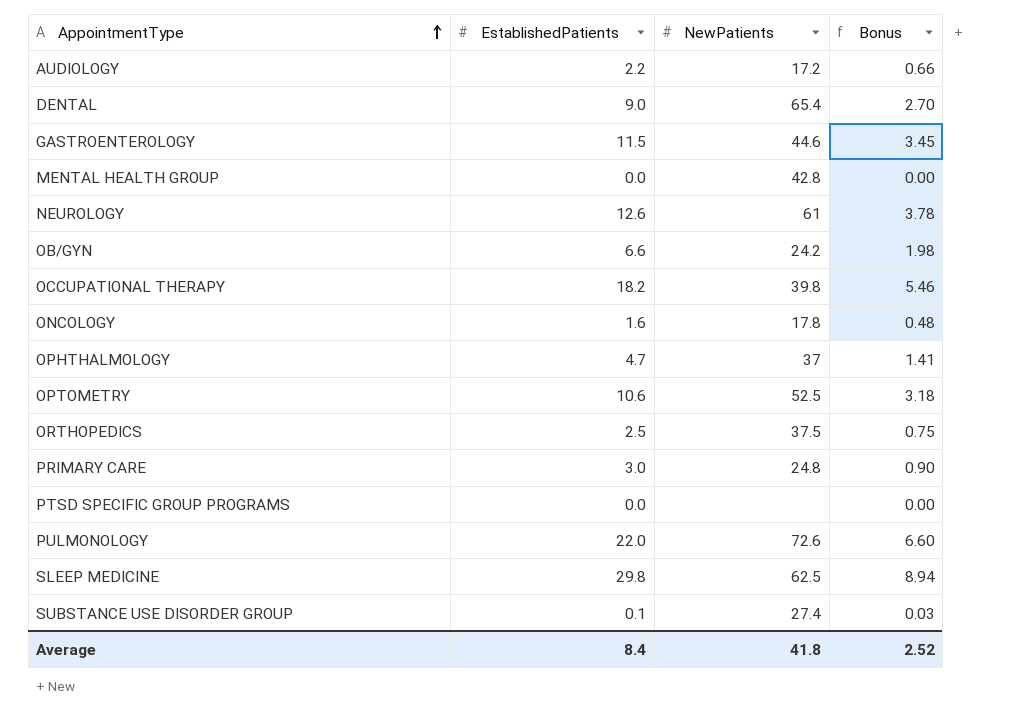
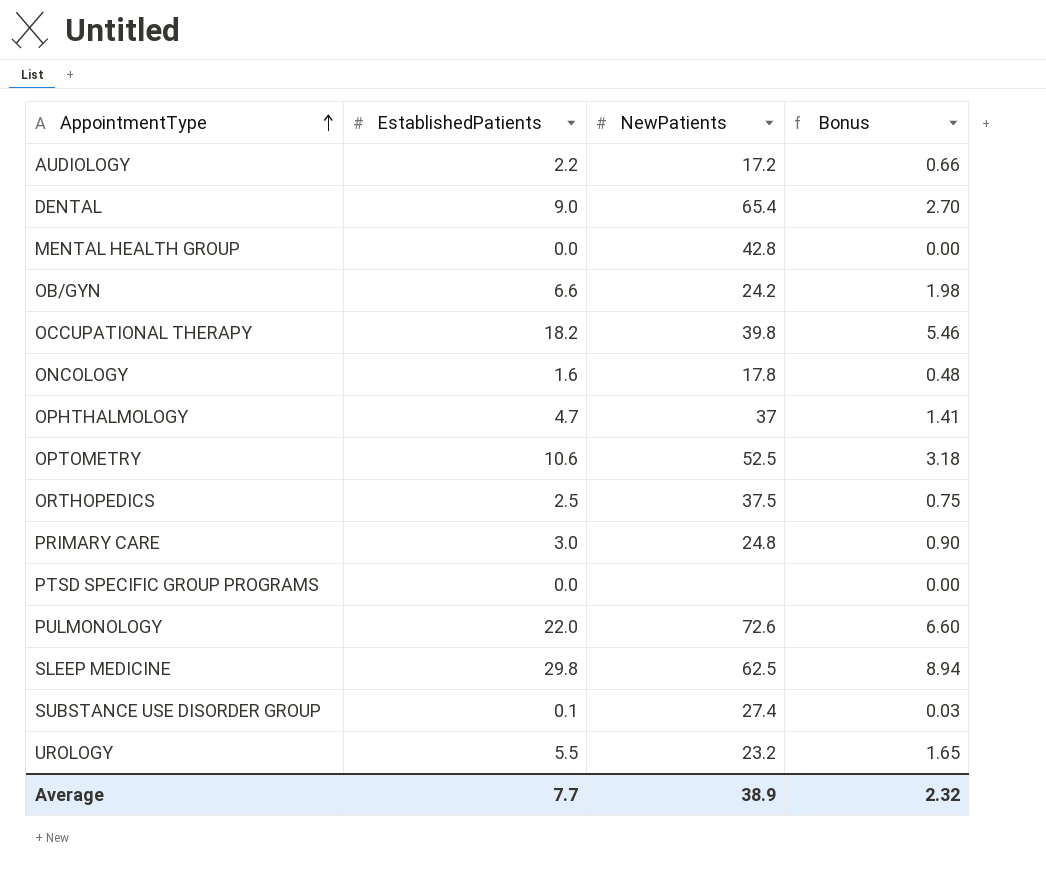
row GASTROENTEROLOGY: 11.5 | 44.6 | 3.45 -> none
row NEUROLOGY: 12.6 | 61 | 3.78 -> none
row UROLOGY: none -> 5.5 | 23.2 | 1.65
Average | EstablishedPatients: 8.4 -> 7.7
Average | NewPatients: 41.8 -> 38.9
Average | Bonus: 2.52 -> 2.32

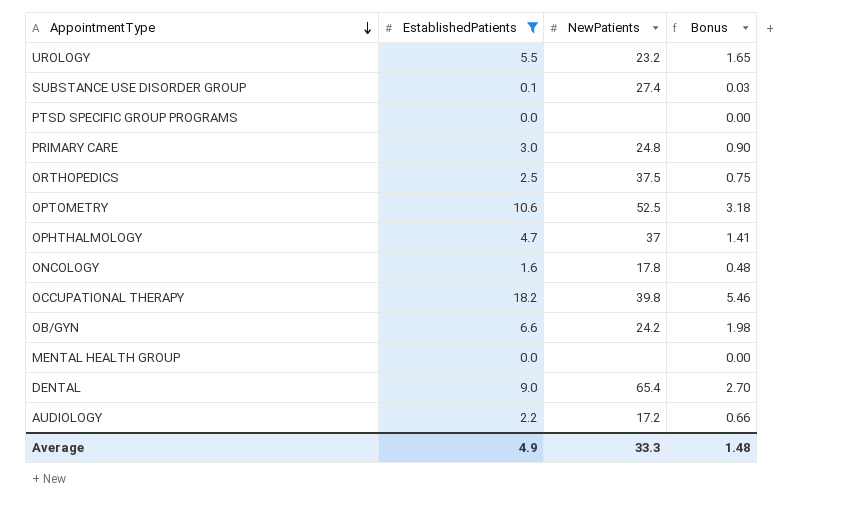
filter: none -> EstablishedPatients <= 18.2
row order: AppointmentType ascending -> AppointmentType descending
MENTAL HEALTH GROUP | NewPatients: 42.8 -> none
Average | EstablishedPatients: 7.7 -> 4.9
Average | NewPatients: 38.9 -> 33.3
Average | Bonus: 2.32 -> 1.48

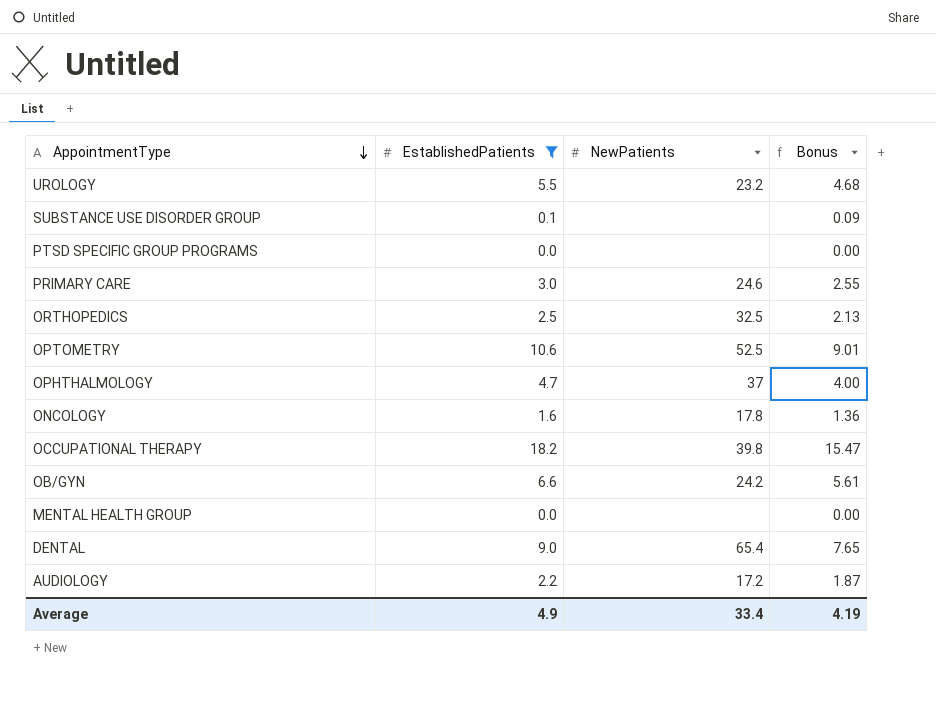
column Bonus | formula: [EstablishedPatients] * 0.3 -> [EstablishedPatients] * 0.85
SUBSTANCE USE DISORDER GROUP | NewPatients: 27.4 -> none
PRIMARY CARE | NewPatients: 24.8 -> 24.6
ORTHOPEDICS | NewPatients: 37.5 -> 32.5
Average | NewPatients: 33.3 -> 33.4
Average | Bonus: 1.48 -> 4.19

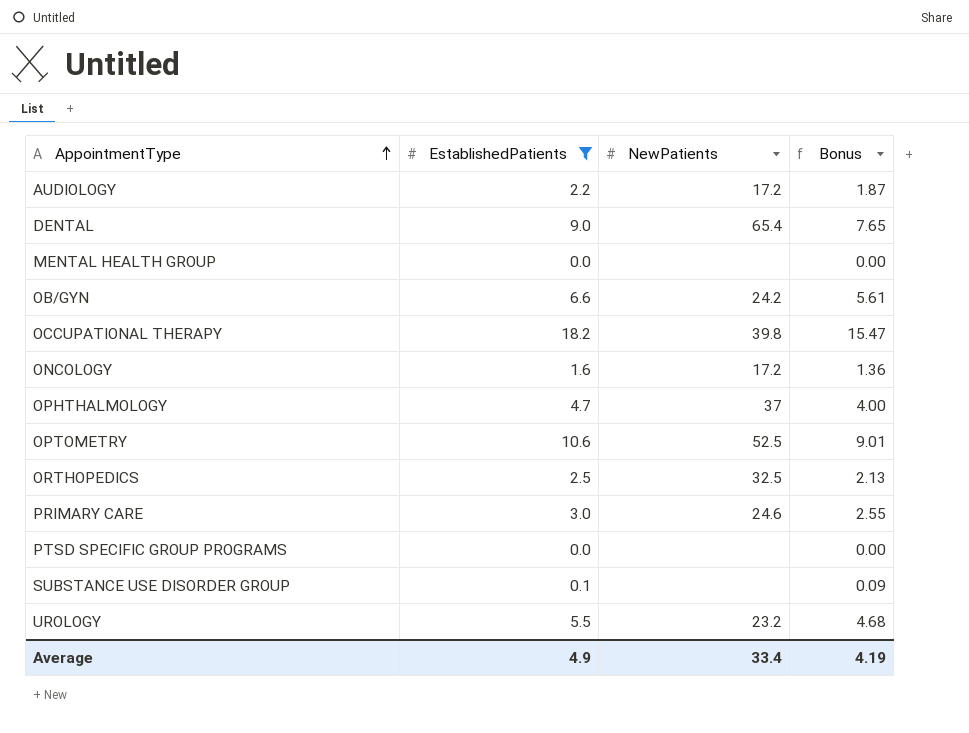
row order: AppointmentType descending -> AppointmentType ascending
ONCOLOGY | NewPatients: 17.8 -> 17.2

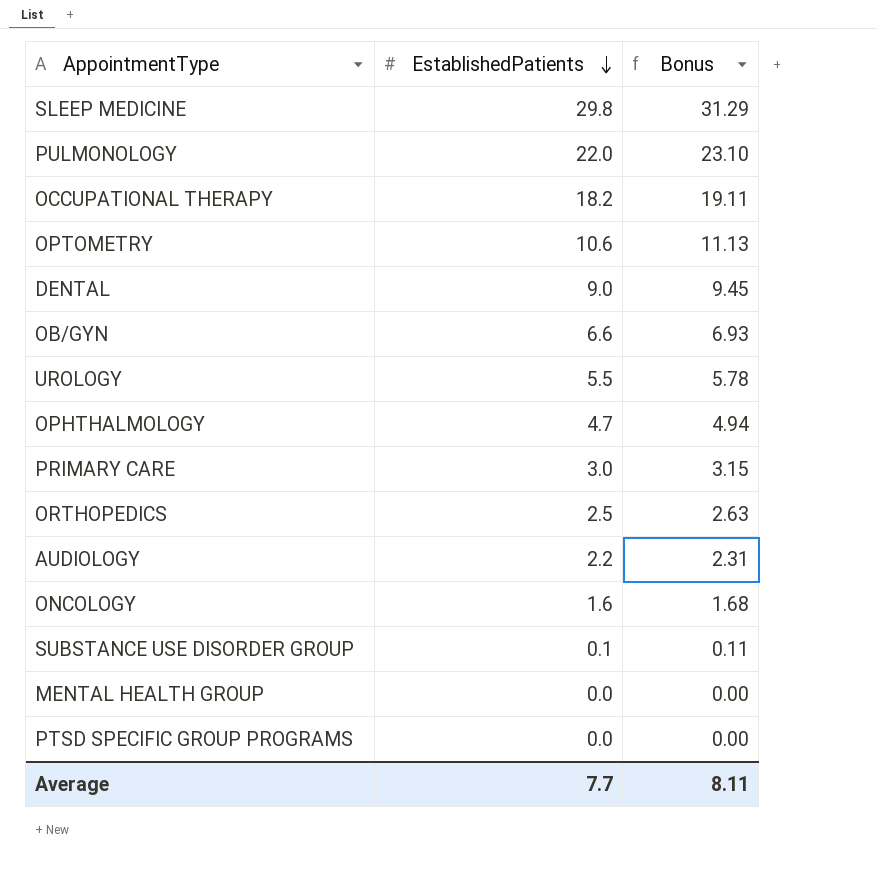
filter: EstablishedPatients <= 18.2 -> none
row order: AppointmentType ascending -> EstablishedPatients descending
column NewPatients | position: 3 -> none
column Bonus | formula: [EstablishedPatients] * 0.85 -> [EstablishedPatients] * 1.05
Average | EstablishedPatients: 4.9 -> 7.7
Average | Bonus: 4.19 -> 8.11

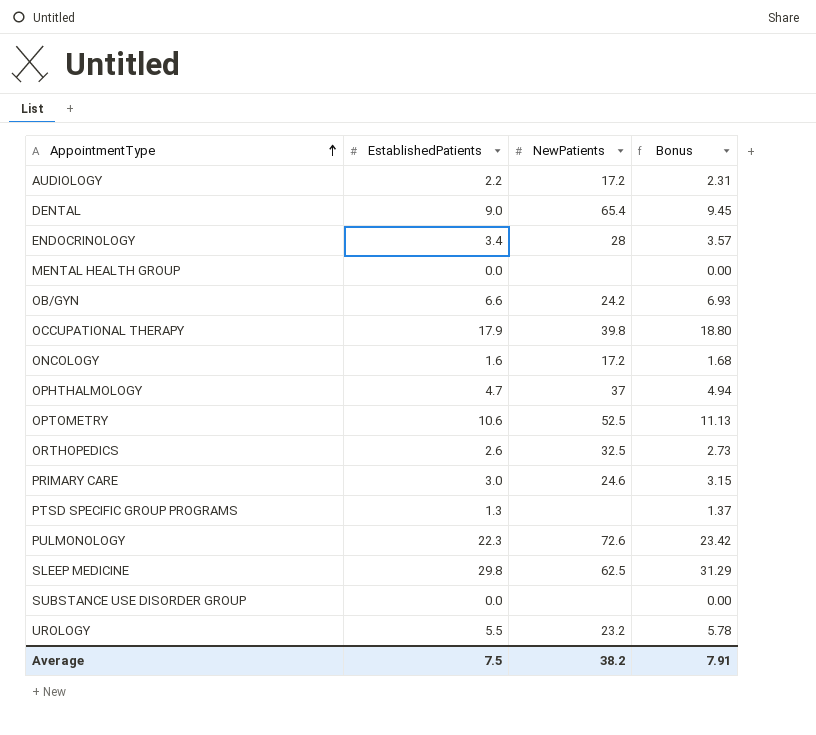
row order: EstablishedPatients descending -> AppointmentType ascending
column NewPatients | position: none -> 3
row ENDOCRINOLOGY: none -> 3.4 | 28 | 3.57
OCCUPATIONAL THERAPY | EstablishedPatients: 18.2 -> 17.9
OCCUPATIONAL THERAPY | Bonus: 19.11 -> 18.80
ORTHOPEDICS | EstablishedPatients: 2.5 -> 2.6
ORTHOPEDICS | Bonus: 2.63 -> 2.73
PTSD SPECIFIC GROUP PROGRAMS | EstablishedPatients: 0.0 -> 1.3
PTSD SPECIFIC GROUP PROGRAMS | Bonus: 0.00 -> 1.37
PULMONOLOGY | EstablishedPatients: 22.0 -> 22.3
PULMONOLOGY | Bonus: 23.10 -> 23.42
SUBSTANCE USE DISORDER GROUP | EstablishedPatients: 0.1 -> 0.0
SUBSTANCE USE DISORDER GROUP | Bonus: 0.11 -> 0.00
Average | EstablishedPatients: 7.7 -> 7.5
Average | Bonus: 8.11 -> 7.91

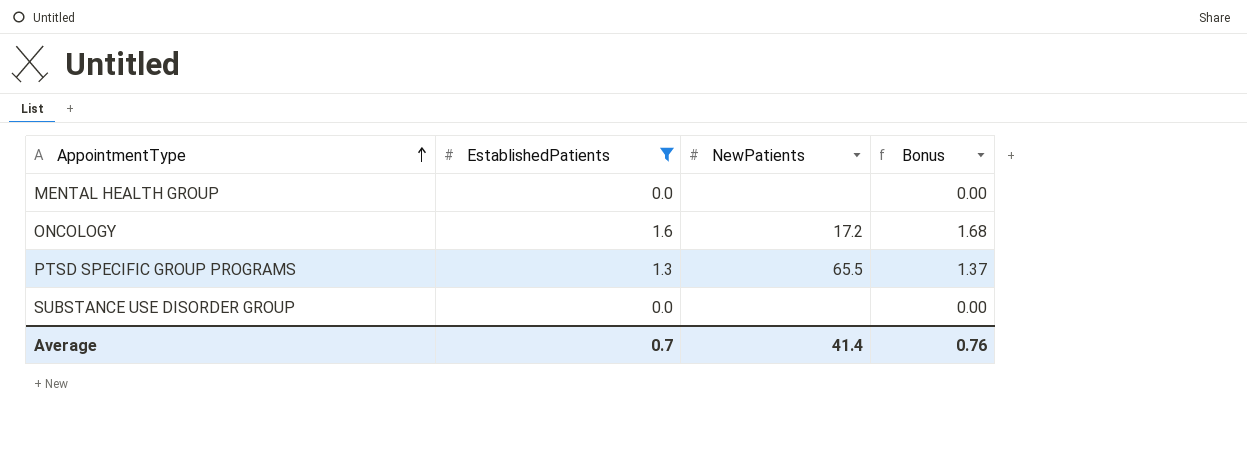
filter: none -> EstablishedPatients <= 1.6
PTSD SPECIFIC GROUP PROGRAMS | NewPatients: none -> 65.5
Average | EstablishedPatients: 7.5 -> 0.7
Average | NewPatients: 38.2 -> 41.4
Average | Bonus: 7.91 -> 0.76

